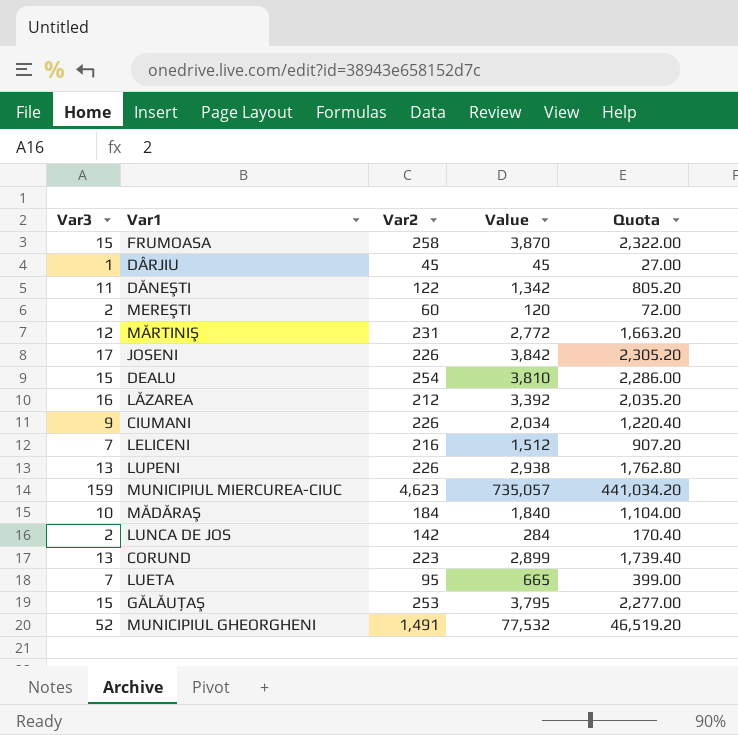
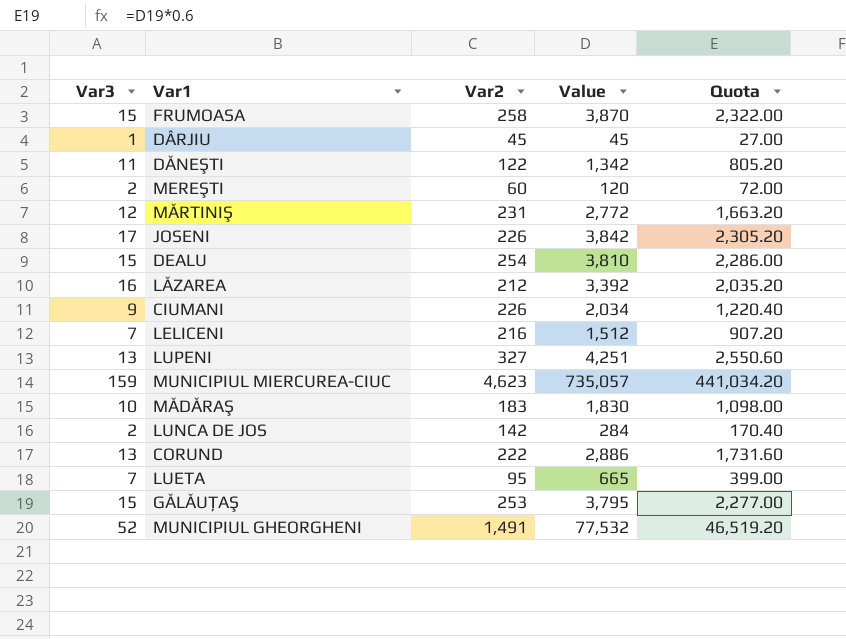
LUPENI | Var2: 226 -> 327
LUPENI | Value: 2,938 -> 4,251
LUPENI | Quota: 1,762.80 -> 2,550.60
MĂDĂRAŞ | Var2: 184 -> 183
MĂDĂRAŞ | Value: 1,840 -> 1,830
MĂDĂRAŞ | Quota: 1,104.00 -> 1,098.00
CORUND | Var2: 223 -> 222
CORUND | Value: 2,899 -> 2,886
CORUND | Quota: 1,739.40 -> 1,731.60

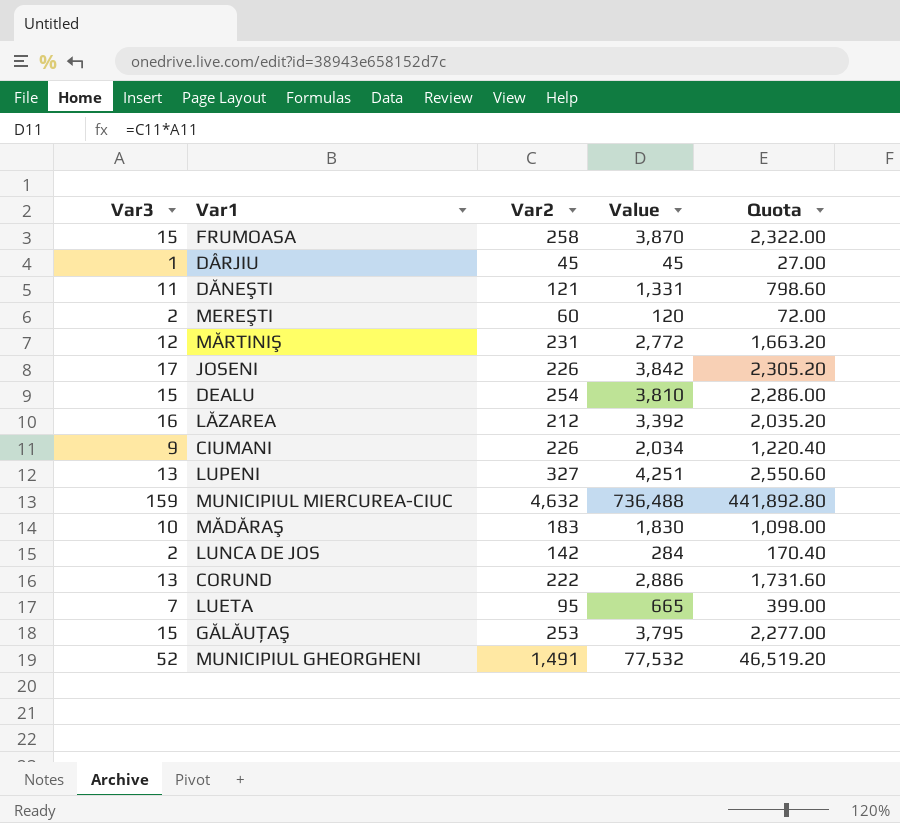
row LELICENI: 7 | 216 | 1,512 | 907.20 -> none
DĂNEŞTI | Var2: 122 -> 121
DĂNEŞTI | Value: 1,342 -> 1,331
DĂNEŞTI | Quota: 805.20 -> 798.60
MUNICIPIUL MIERCUREA-CIUC | Var2: 4,623 -> 4,632
MUNICIPIUL MIERCUREA-CIUC | Value: 735,057 -> 736,488
MUNICIPIUL MIERCUREA-CIUC | Quota: 441,034.20 -> 441,892.80

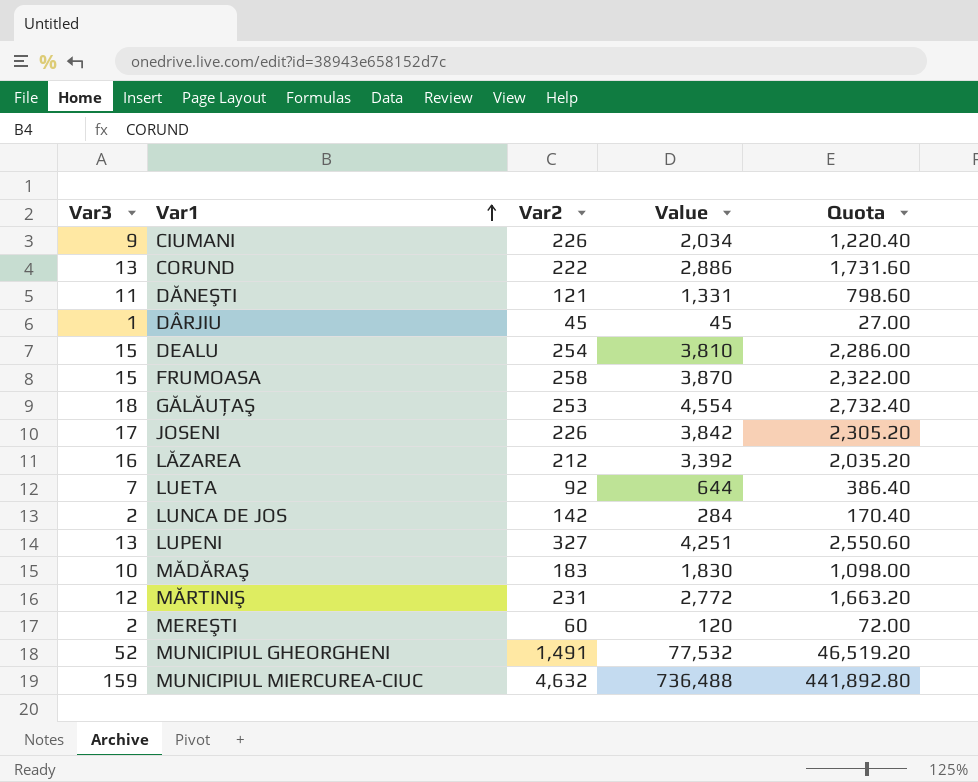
row order: none -> Var1 ascending
GĂLĂUŢAŞ | Var3: 15 -> 18
GĂLĂUŢAŞ | Value: 3,795 -> 4,554
GĂLĂUŢAŞ | Quota: 2,277.00 -> 2,732.40
LUETA | Var2: 95 -> 92
LUETA | Value: 665 -> 644
LUETA | Quota: 399.00 -> 386.40

